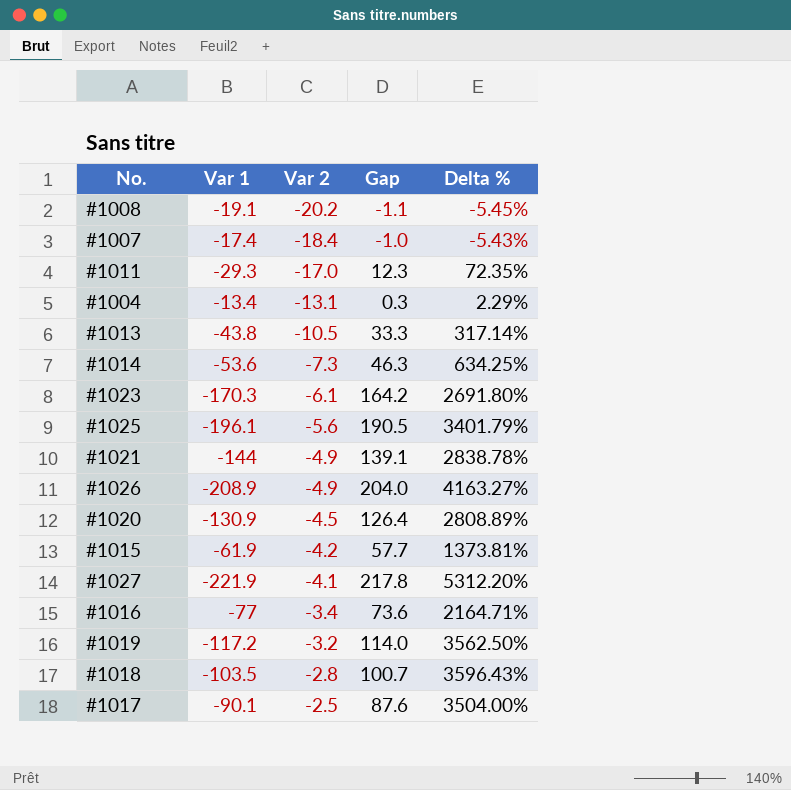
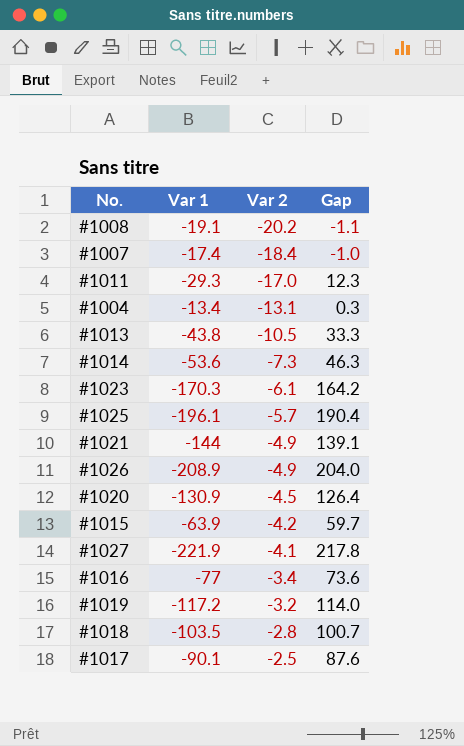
column Delta % | formula: ([Var 1] - [Var 2]) / [Var 2] -> none
#1025 | Var 2: -5.6 -> -5.7
#1025 | Gap: 190.5 -> 190.4
#1015 | Var 1: -61.9 -> -63.9
#1015 | Gap: 57.7 -> 59.7

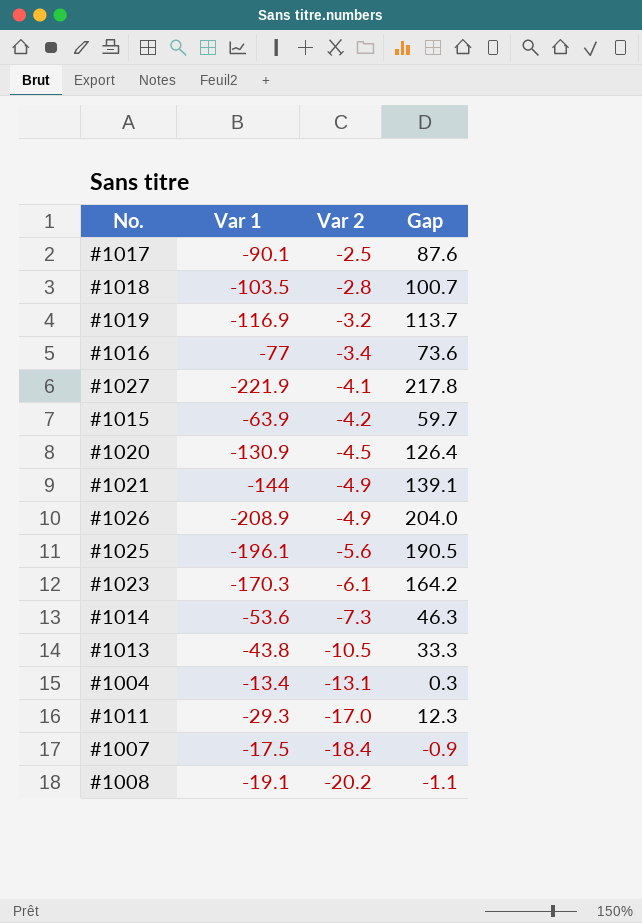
row order: Var 2 ascending -> Var 2 descending
#1019 | Var 1: -117.2 -> -116.9
#1019 | Gap: 114.0 -> 113.7
#1025 | Var 2: -5.7 -> -5.6
#1025 | Gap: 190.4 -> 190.5
#1007 | Var 1: -17.4 -> -17.5
#1007 | Gap: -1.0 -> -0.9

